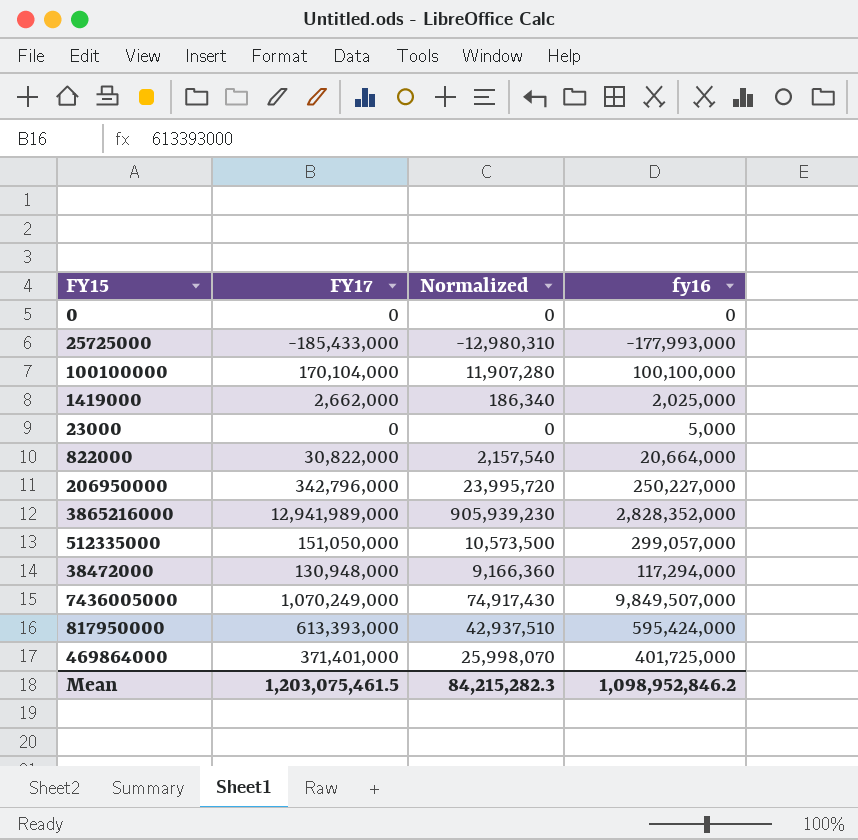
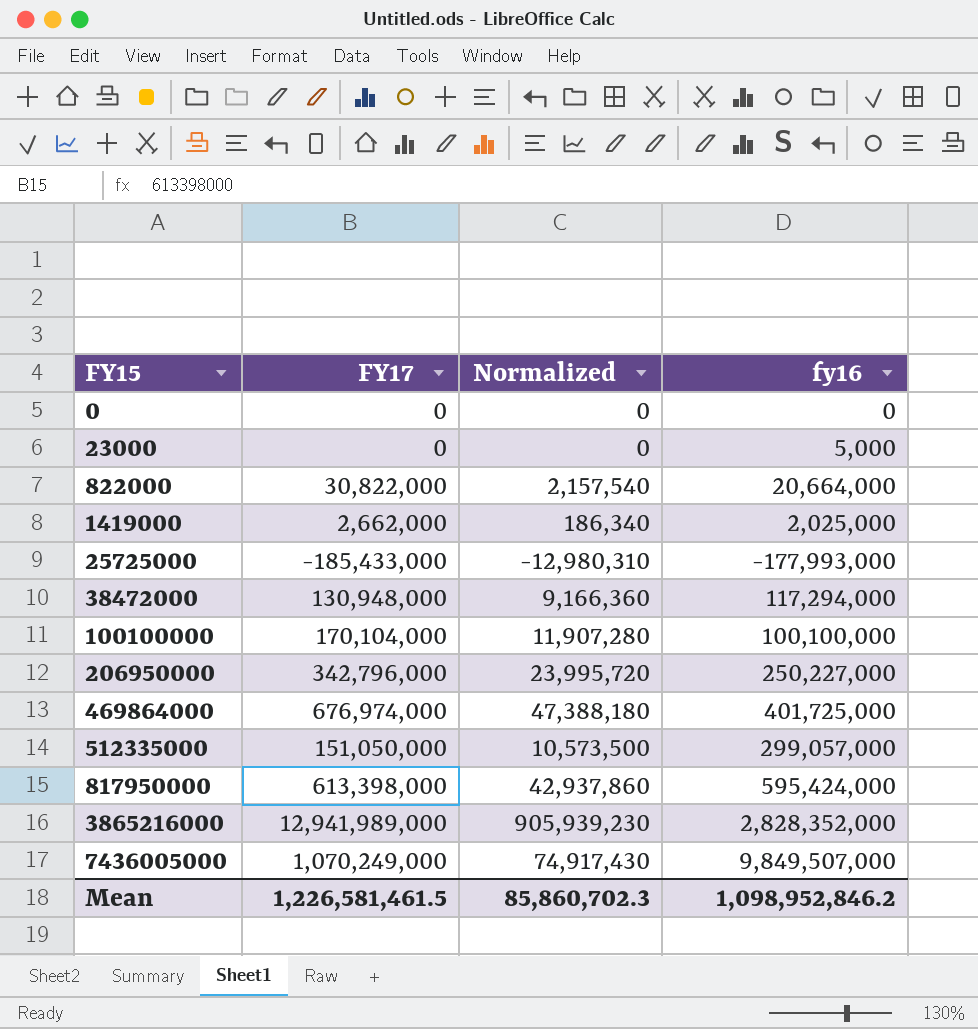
row order: none -> FY15 ascending
469864000 | FY17: 371,401,000 -> 676,974,000
469864000 | Normalized: 25,998,070 -> 47,388,180
817950000 | FY17: 613,393,000 -> 613,398,000
817950000 | Normalized: 42,937,510 -> 42,937,860
Mean | FY17: 1,203,075,461.5 -> 1,226,581,461.5
Mean | Normalized: 84,215,282.3 -> 85,860,702.3

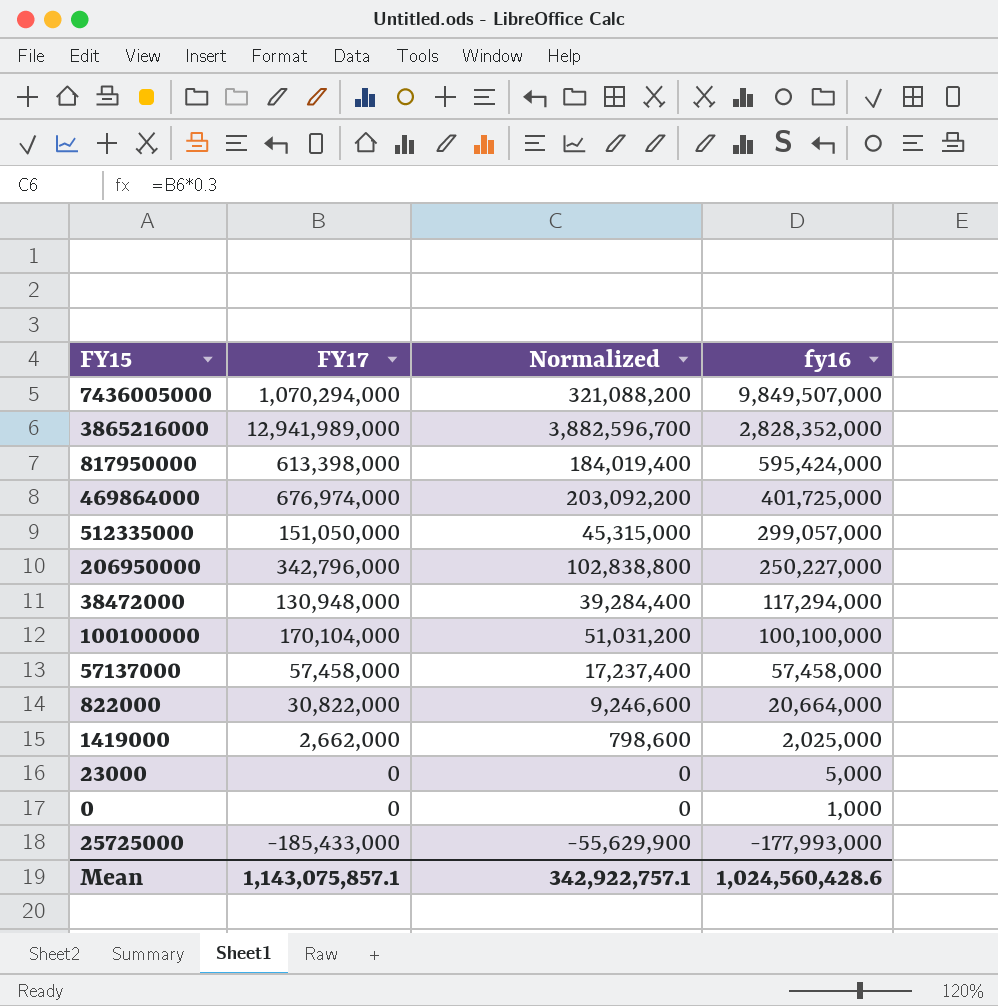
row order: FY15 ascending -> fy16 descending
column Normalized | formula: [FY17] * 0.07 -> [FY17] * 0.3
7436005000 | FY17: 1,070,249,000 -> 1,070,294,000
row 57137000: none -> 57,458,000 | 17,237,400 | 57,458,000
0 | fy16: 0 -> 1,000
Mean | FY17: 1,226,581,461.5 -> 1,143,075,857.1
Mean | Normalized: 85,860,702.3 -> 342,922,757.1
Mean | fy16: 1,098,952,846.2 -> 1,024,560,428.6

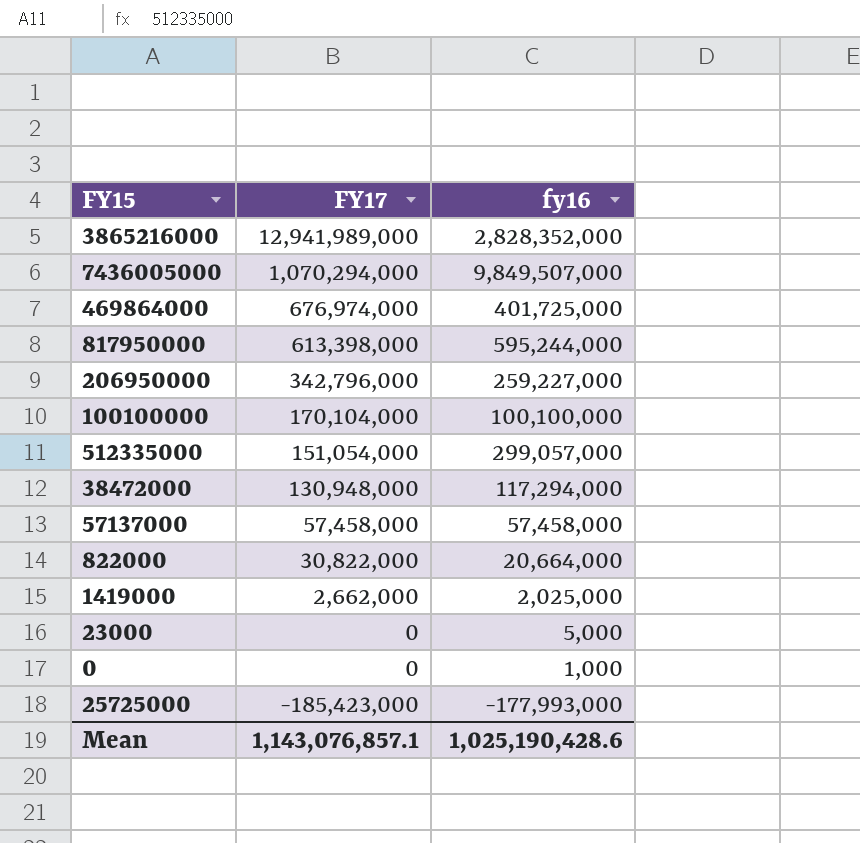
row order: fy16 descending -> FY17 descending
column Normalized | formula: [FY17] * 0.3 -> none
817950000 | fy16: 595,424,000 -> 595,244,000
206950000 | fy16: 250,227,000 -> 259,227,000
512335000 | FY17: 151,050,000 -> 151,054,000
25725000 | FY17: -185,433,000 -> -185,423,000
Mean | FY17: 1,143,075,857.1 -> 1,143,076,857.1
Mean | fy16: 1,024,560,428.6 -> 1,025,190,428.6

